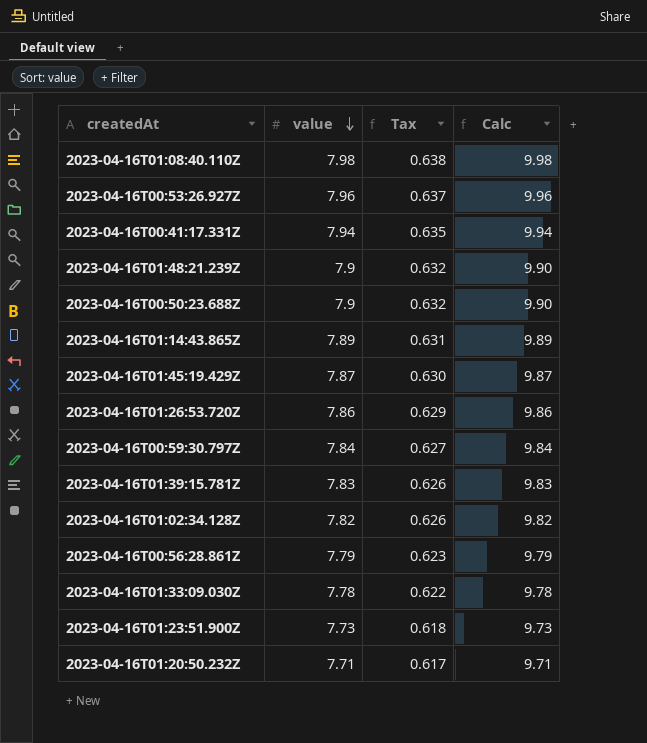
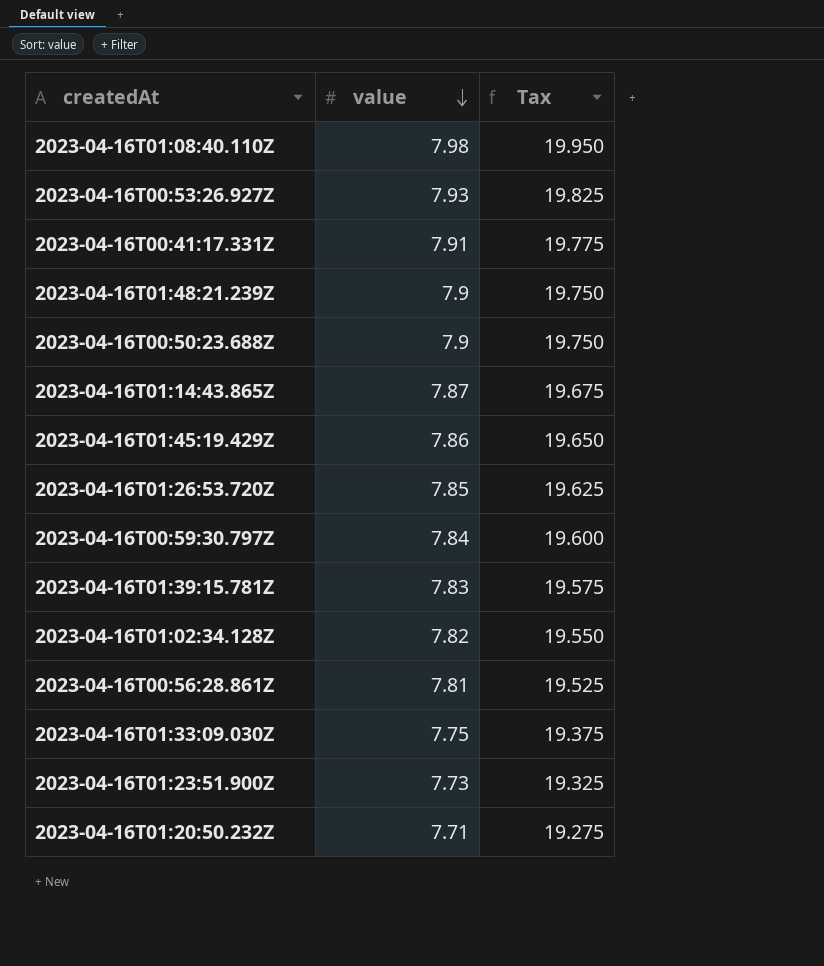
column Calc | formula: [value] + 2 -> none
column Tax | formula: [value] * 0.08 -> [value] * 2.5
2023-04-16T00:53:26.927Z | value: 7.96 -> 7.93
2023-04-16T00:41:17.331Z | value: 7.94 -> 7.91
2023-04-16T01:14:43.865Z | value: 7.89 -> 7.87
2023-04-16T01:45:19.429Z | value: 7.87 -> 7.86
2023-04-16T01:26:53.720Z | value: 7.86 -> 7.85
2023-04-16T00:56:28.861Z | value: 7.79 -> 7.81
2023-04-16T01:33:09.030Z | value: 7.78 -> 7.75

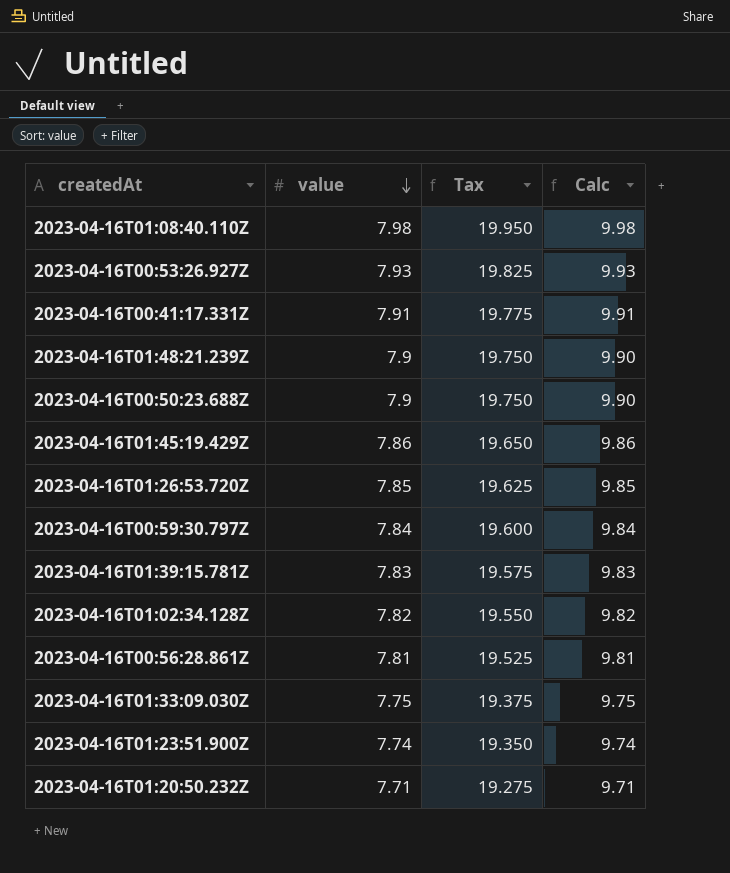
column Calc | formula: none -> [value] + 2
row 2023-04-16T01:14:43.865Z: 7.87 | 19.675 -> none
2023-04-16T01:23:51.900Z | value: 7.73 -> 7.74
2023-04-16T01:23:51.900Z | Tax: 19.325 -> 19.350

